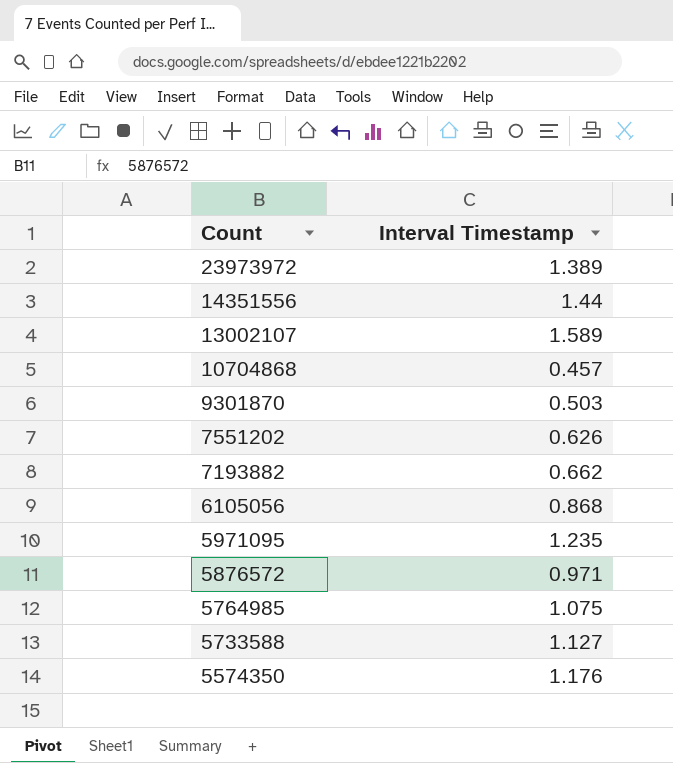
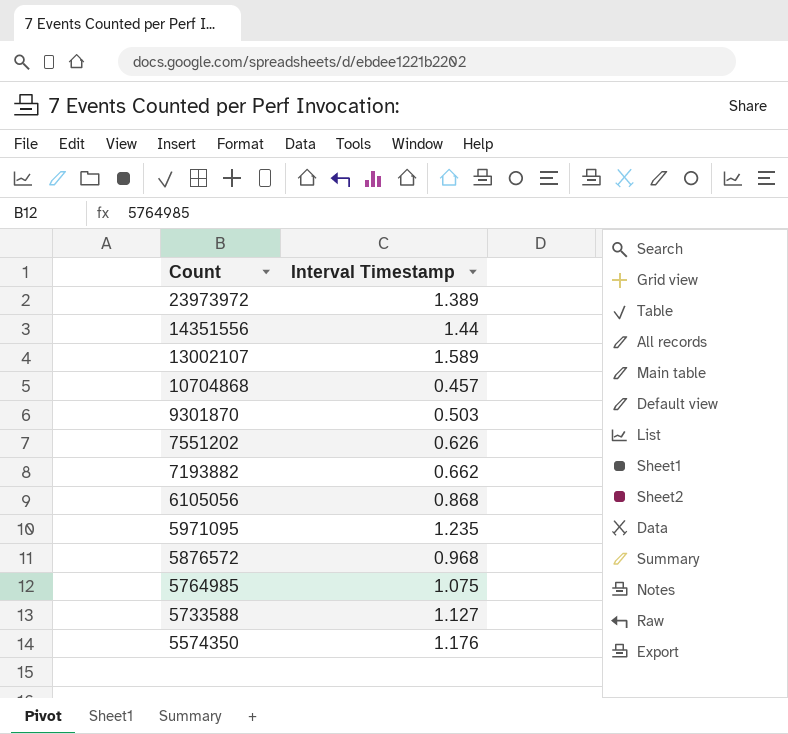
5876572 | Interval Timestamp: 0.971 -> 0.968

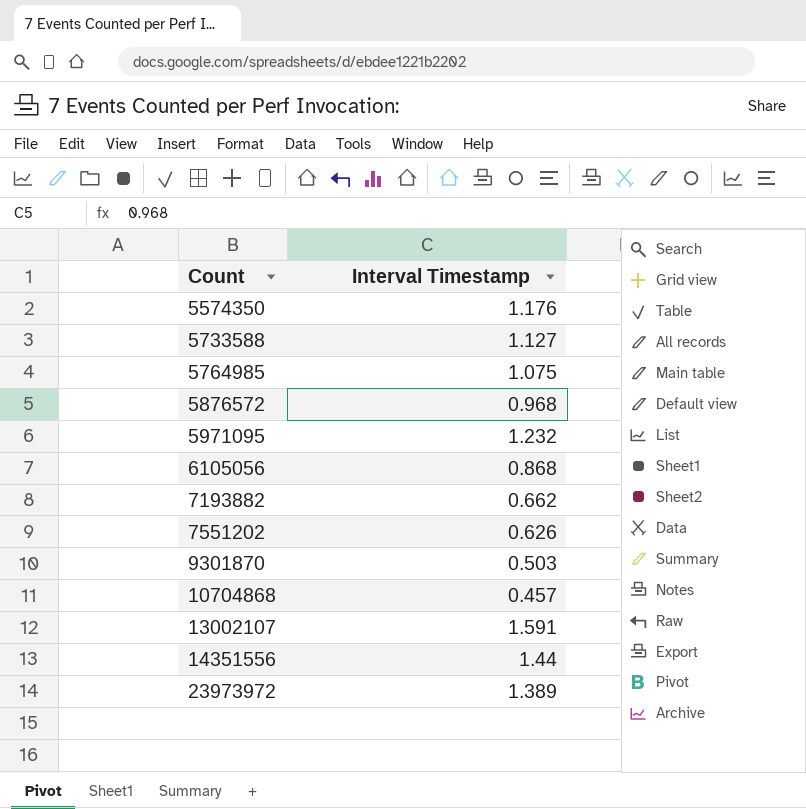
row order: Count descending -> Count ascending
5971095 | Interval Timestamp: 1.235 -> 1.232
13002107 | Interval Timestamp: 1.589 -> 1.591

